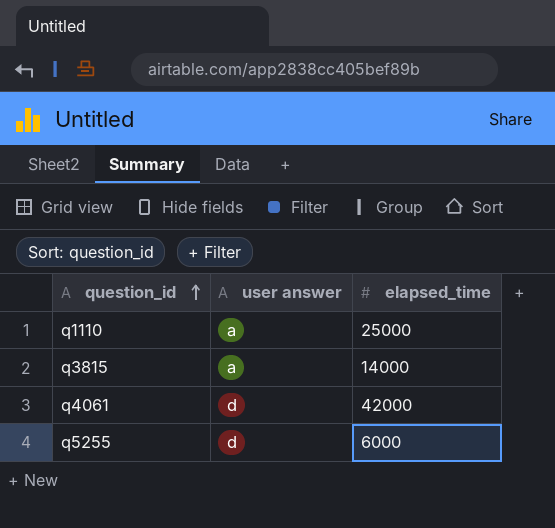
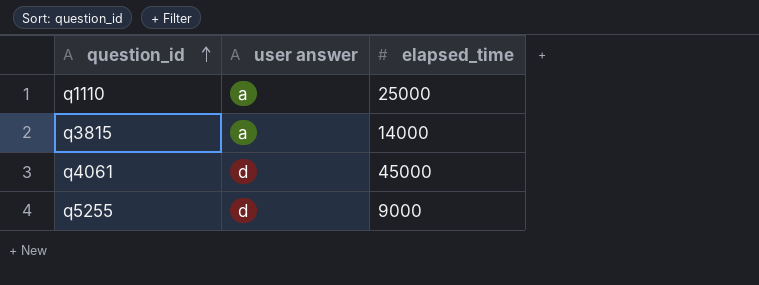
q4061 | elapsed_time: 42000 -> 45000
q5255 | elapsed_time: 6000 -> 9000

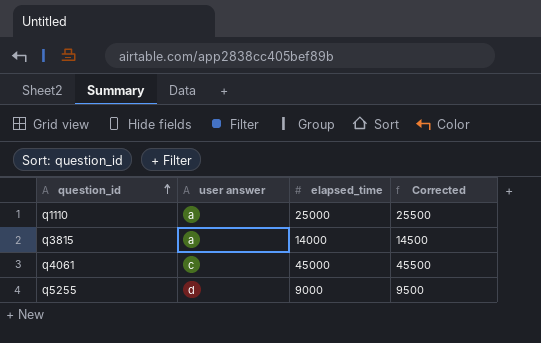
column Corrected | formula: none -> [elapsed_time] + 500
q4061 | user answer: d -> c

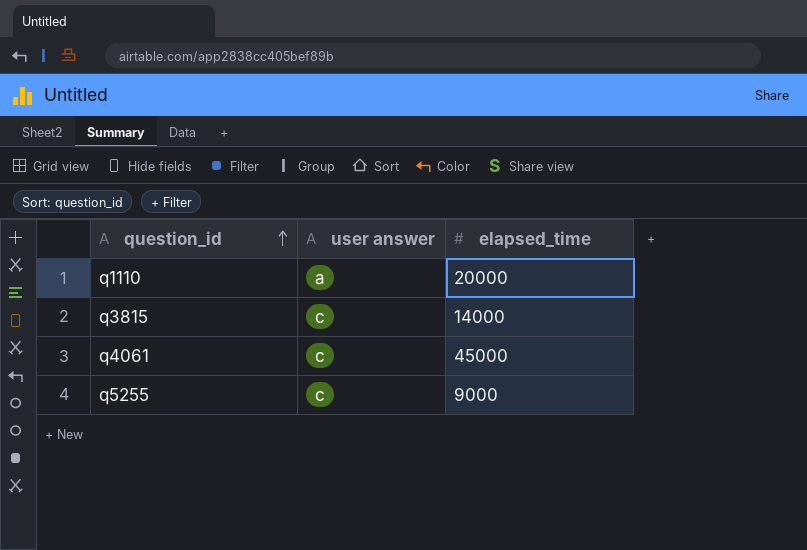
column Corrected | formula: [elapsed_time] + 500 -> none
q1110 | elapsed_time: 25000 -> 20000
q3815 | user answer: a -> c
q5255 | user answer: d -> c

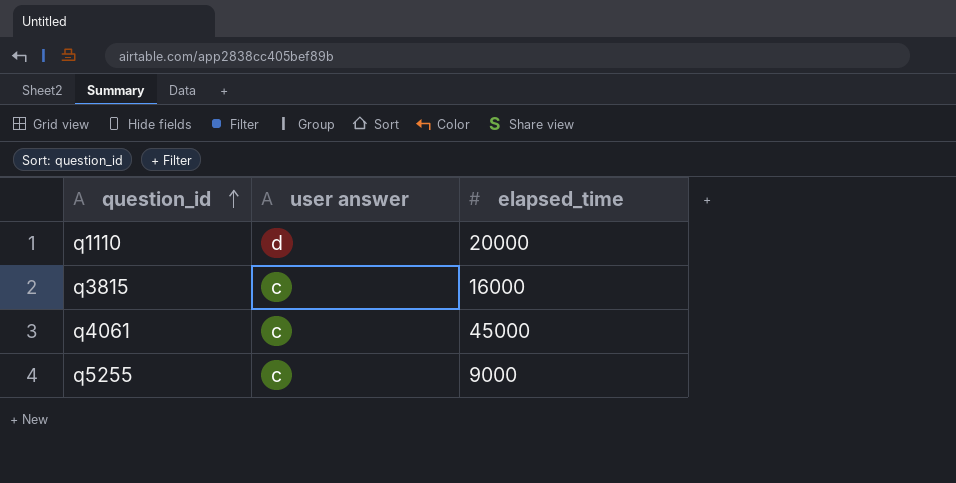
q1110 | user answer: a -> d
q3815 | elapsed_time: 14000 -> 16000

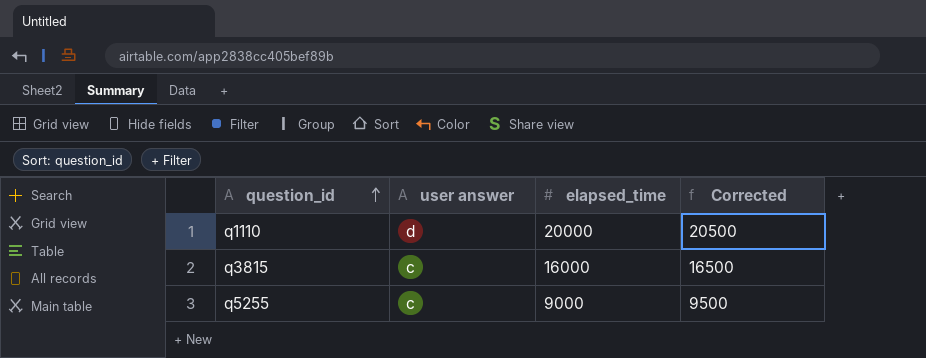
column Corrected | formula: none -> [elapsed_time] + 500
row q4061: c | 45000 -> none

